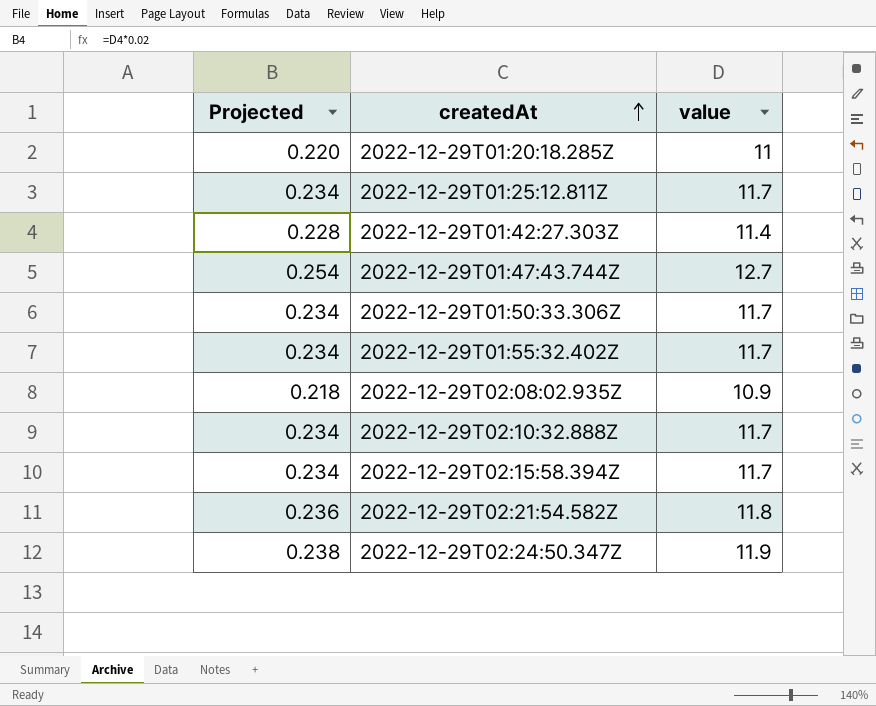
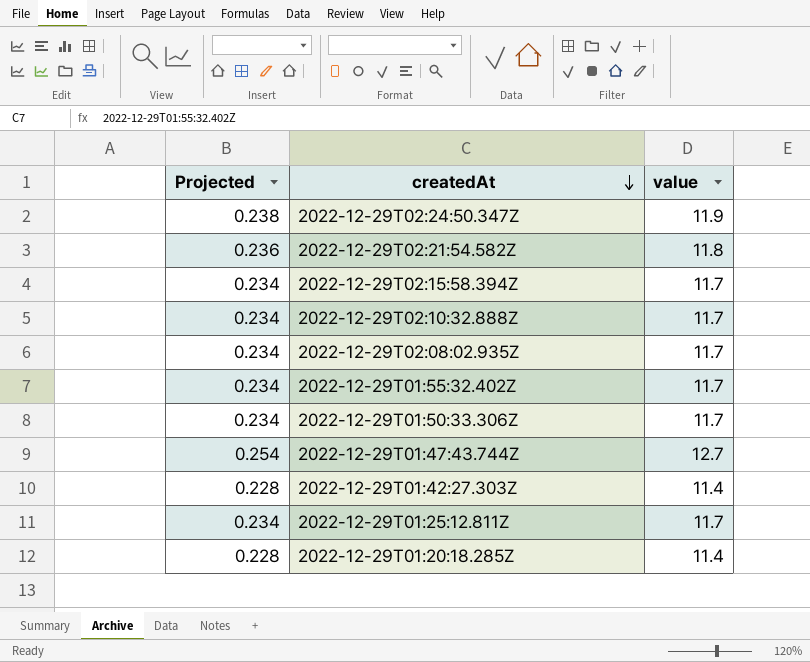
row order: createdAt ascending -> createdAt descending
2022-12-29T02:08:02.935Z | Projected: 0.218 -> 0.234
2022-12-29T02:08:02.935Z | value: 10.9 -> 11.7
2022-12-29T01:20:18.285Z | Projected: 0.220 -> 0.228
2022-12-29T01:20:18.285Z | value: 11 -> 11.4

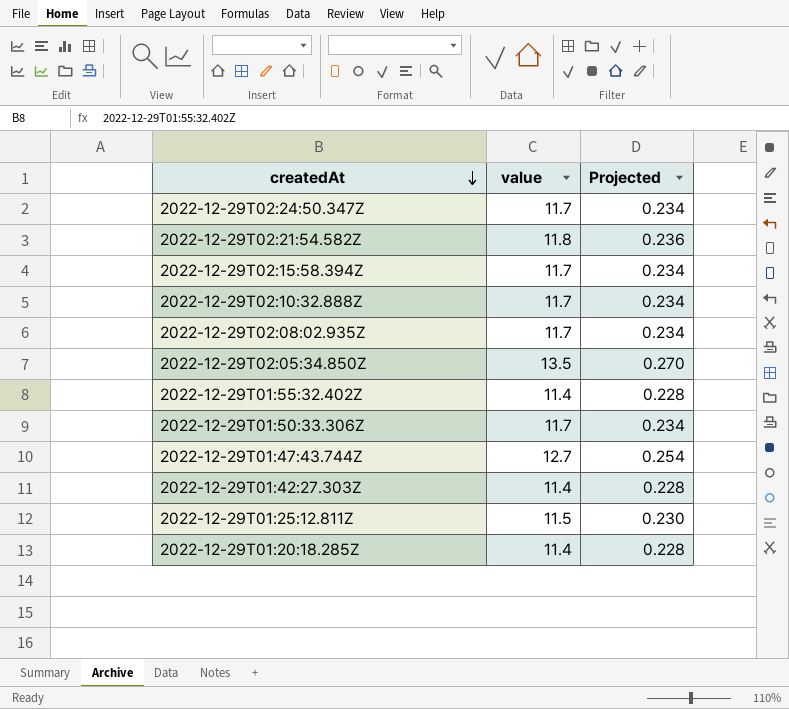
column Projected | position: 1 -> 3
2022-12-29T02:24:50.347Z | value: 11.9 -> 11.7
2022-12-29T02:24:50.347Z | Projected: 0.238 -> 0.234
row 2022-12-29T02:05:34.850Z: none -> 13.5 | 0.270
2022-12-29T01:55:32.402Z | value: 11.7 -> 11.4
2022-12-29T01:55:32.402Z | Projected: 0.234 -> 0.228
2022-12-29T01:25:12.811Z | value: 11.7 -> 11.5
2022-12-29T01:25:12.811Z | Projected: 0.234 -> 0.230

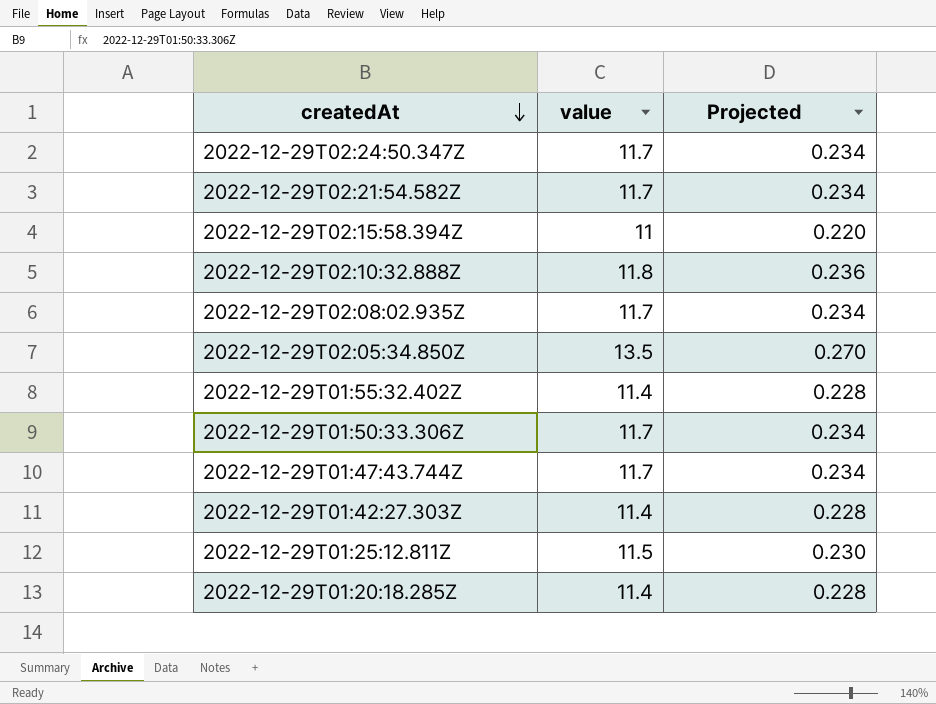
2022-12-29T02:21:54.582Z | value: 11.8 -> 11.7
2022-12-29T02:21:54.582Z | Projected: 0.236 -> 0.234
2022-12-29T02:15:58.394Z | value: 11.7 -> 11
2022-12-29T02:15:58.394Z | Projected: 0.234 -> 0.220
2022-12-29T02:10:32.888Z | value: 11.7 -> 11.8
2022-12-29T02:10:32.888Z | Projected: 0.234 -> 0.236
2022-12-29T01:47:43.744Z | value: 12.7 -> 11.7
2022-12-29T01:47:43.744Z | Projected: 0.254 -> 0.234

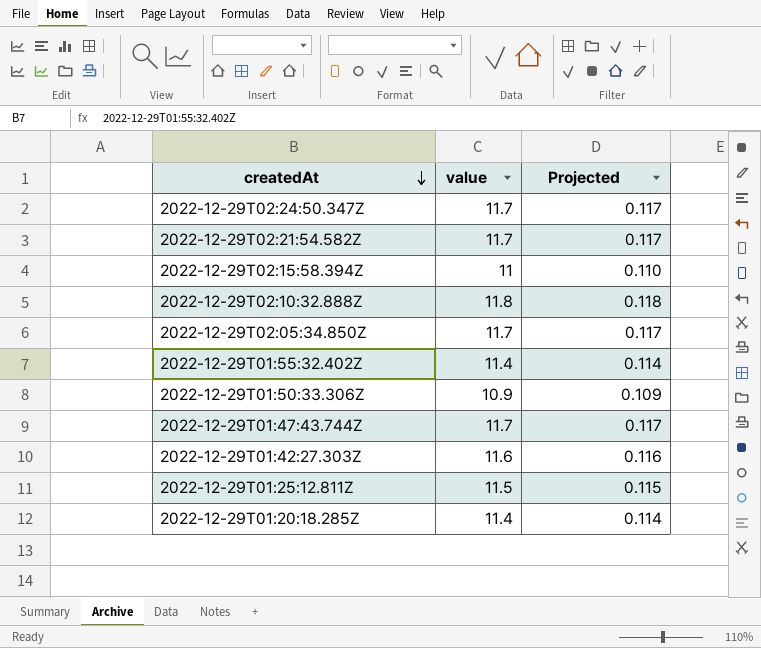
column Projected | formula: [value] * 0.02 -> [value] * 0.01
row 2022-12-29T02:08:02.935Z: 11.7 | 0.234 -> none
2022-12-29T02:05:34.850Z | value: 13.5 -> 11.7
2022-12-29T01:50:33.306Z | value: 11.7 -> 10.9
2022-12-29T01:42:27.303Z | value: 11.4 -> 11.6

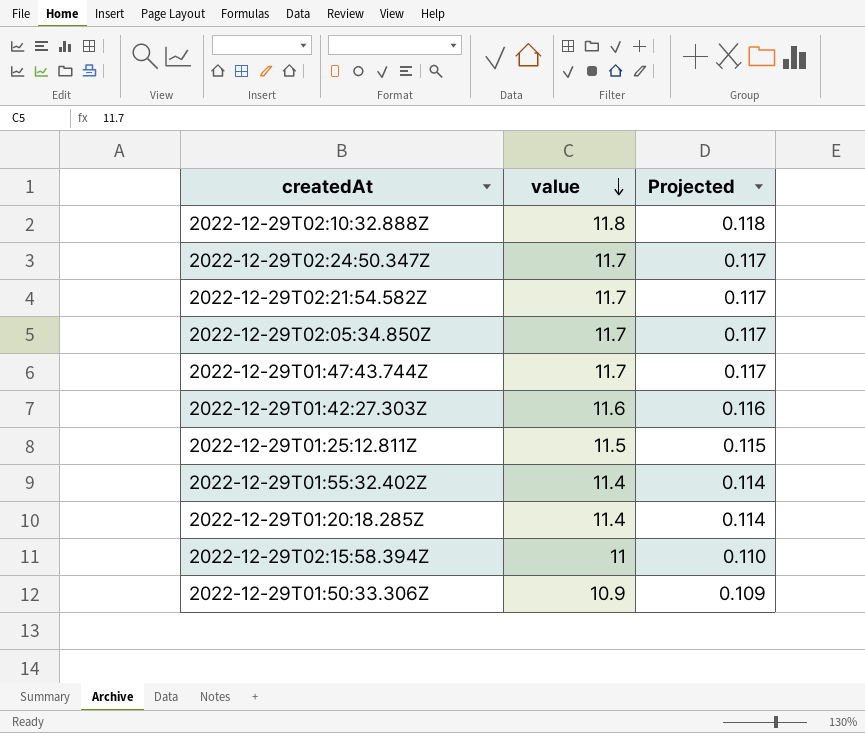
row order: createdAt descending -> value descending

